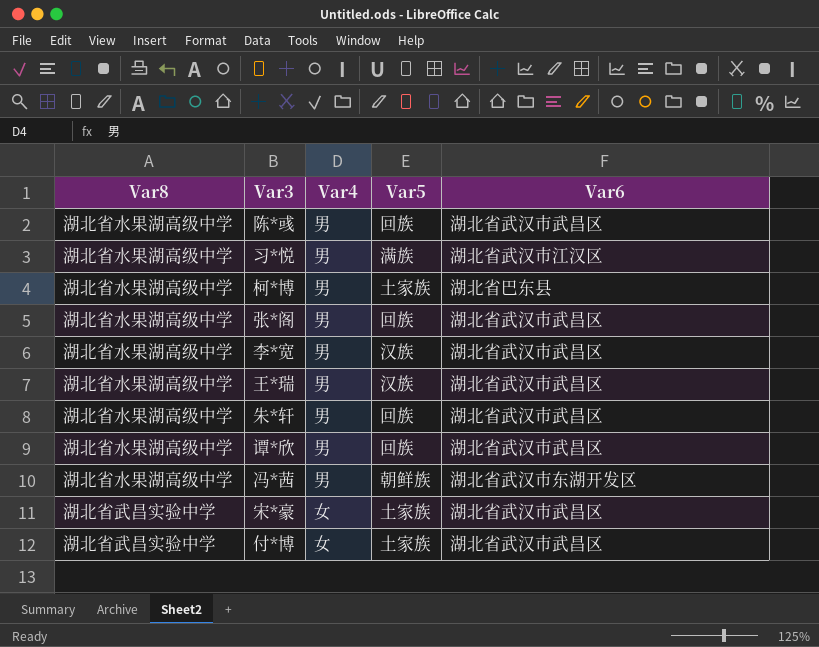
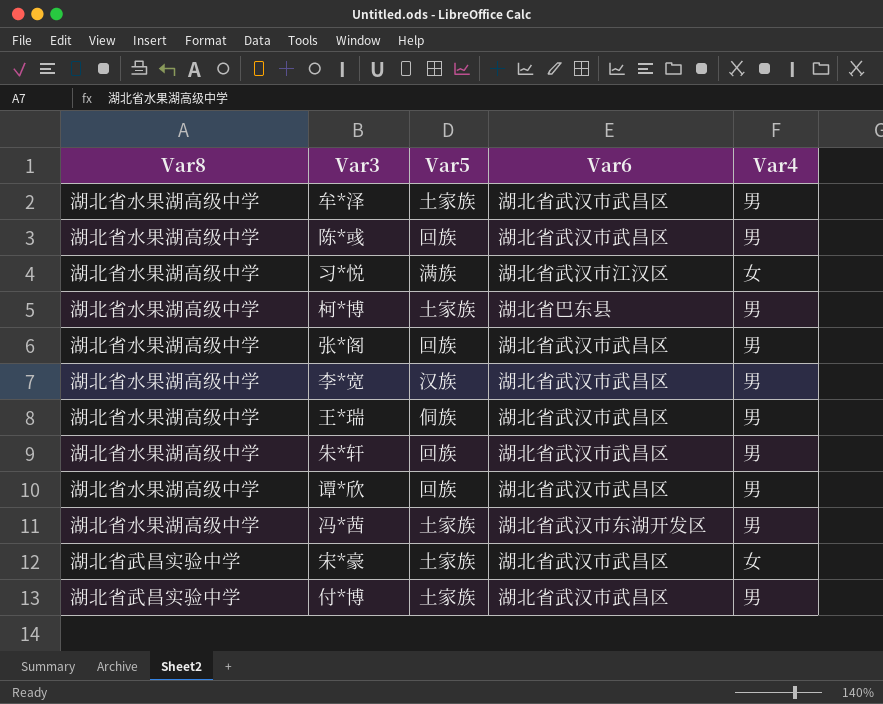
column Var4 | position: 3 -> 5
row 牟*泽: none -> 湖北省水果湖高级中学 | 土家族 | 湖北省武汉市武昌区 | 男
习*悦 | Var4: 男 -> 女
王*瑞 | Var5: 汉族 -> 侗族
冯*茜 | Var5: 朝鲜族 -> 土家族
付*博 | Var4: 女 -> 男

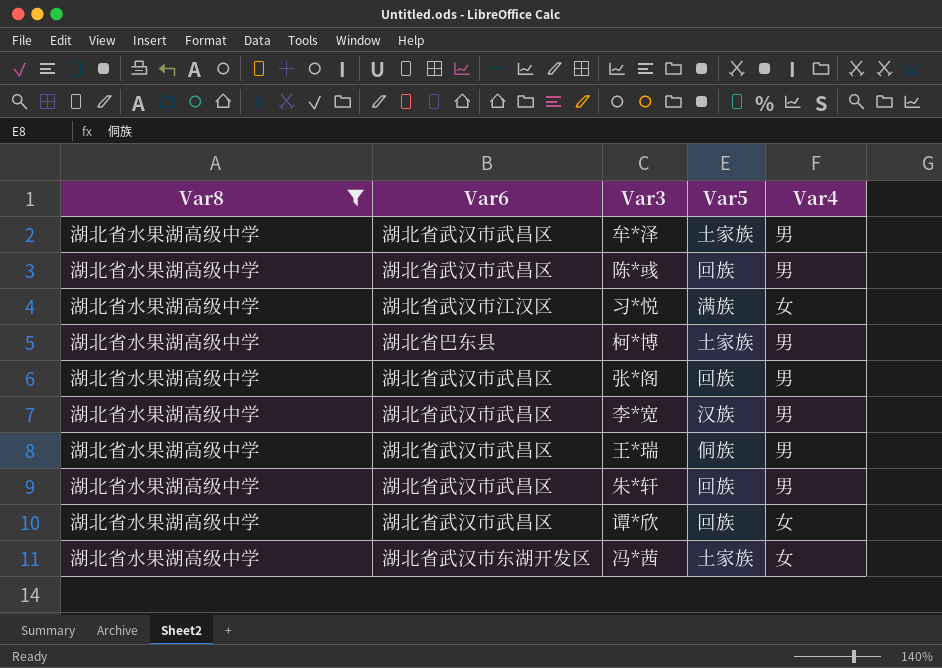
filter: none -> Var8 = 湖北省水果湖高级中学
column Var6 | position: 4 -> 2
谭*欣 | Var4: 男 -> 女
冯*茜 | Var4: 男 -> 女

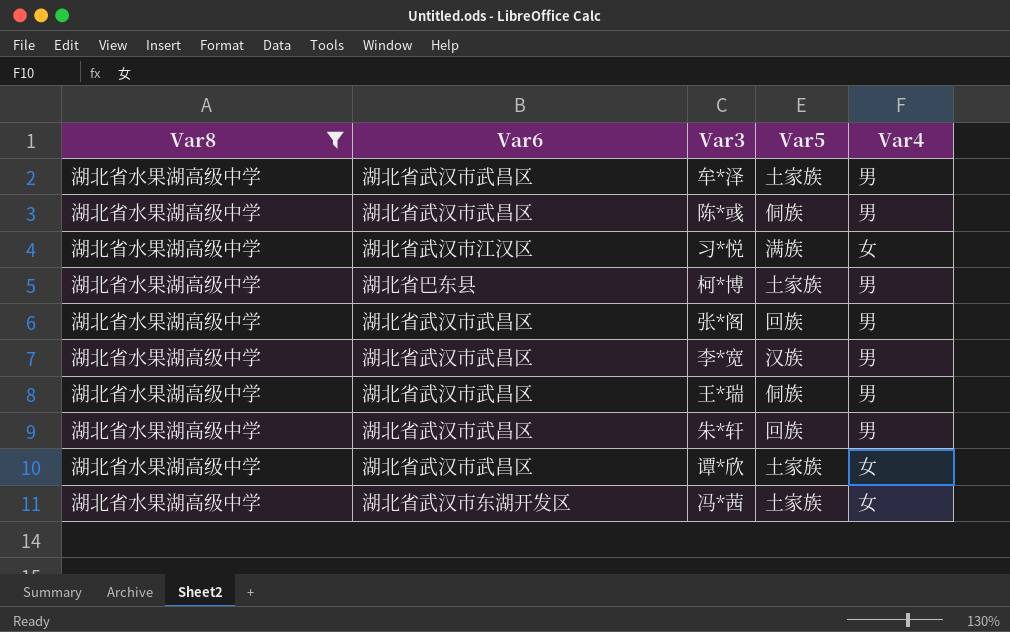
陈*彧 | Var5: 回族 -> 侗族
谭*欣 | Var5: 回族 -> 土家族

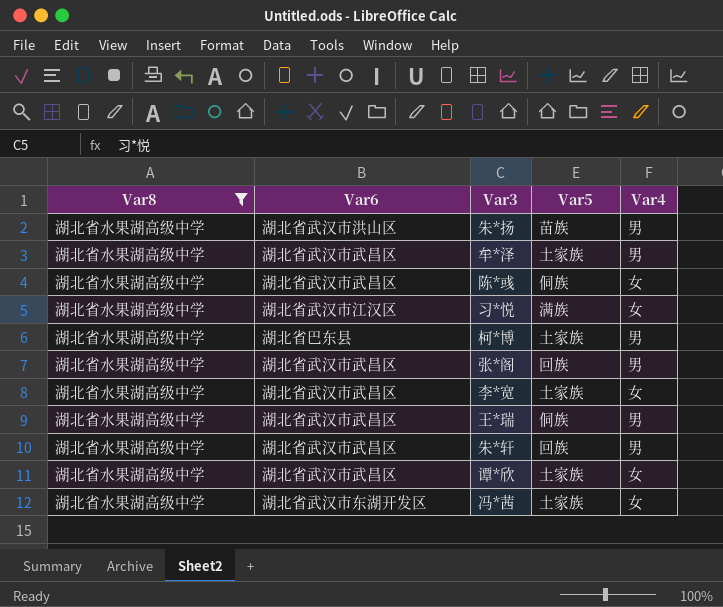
row 朱*扬: none -> 湖北省水果湖高级中学 | 湖北省武汉市洪山区 | 苗族 | 男
陈*彧 | Var4: 男 -> 女
李*宽 | Var5: 汉族 -> 土家族
李*宽 | Var4: 男 -> 女

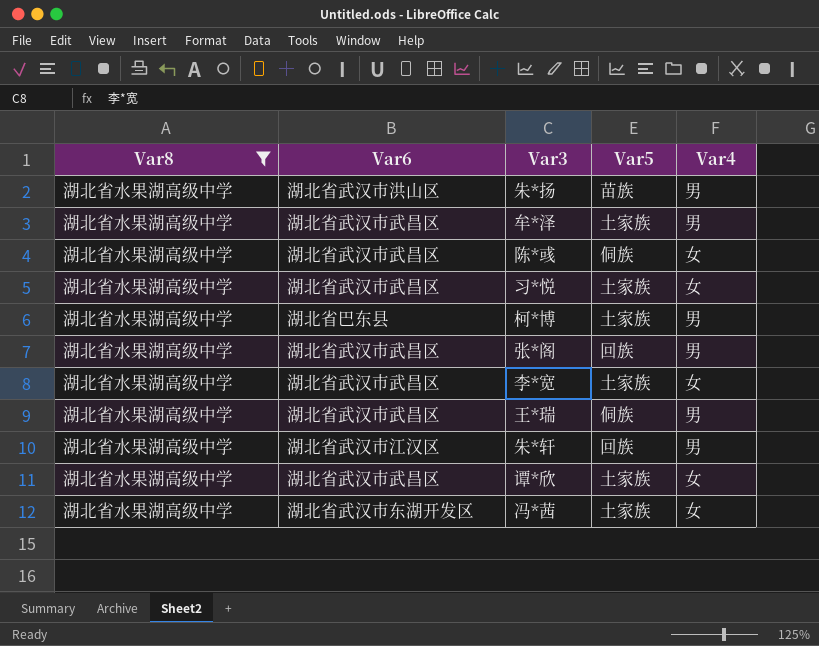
习*悦 | Var6: 湖北省武汉市江汉区 -> 湖北省武汉市武昌区
习*悦 | Var5: 满族 -> 土家族
朱*轩 | Var6: 湖北省武汉市武昌区 -> 湖北省武汉市江汉区

